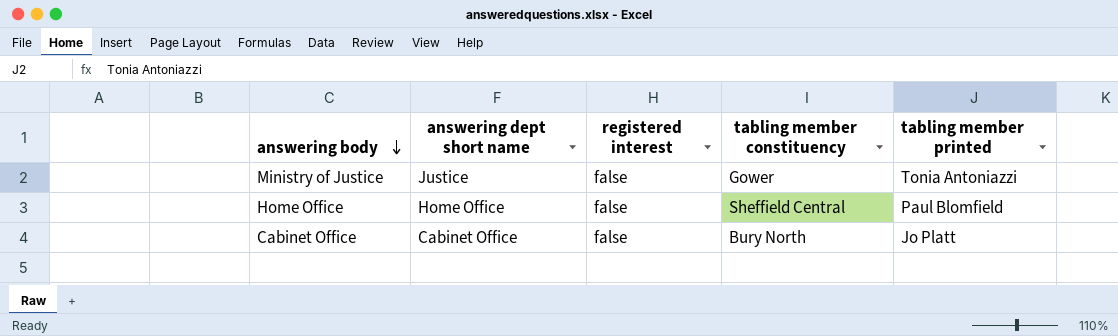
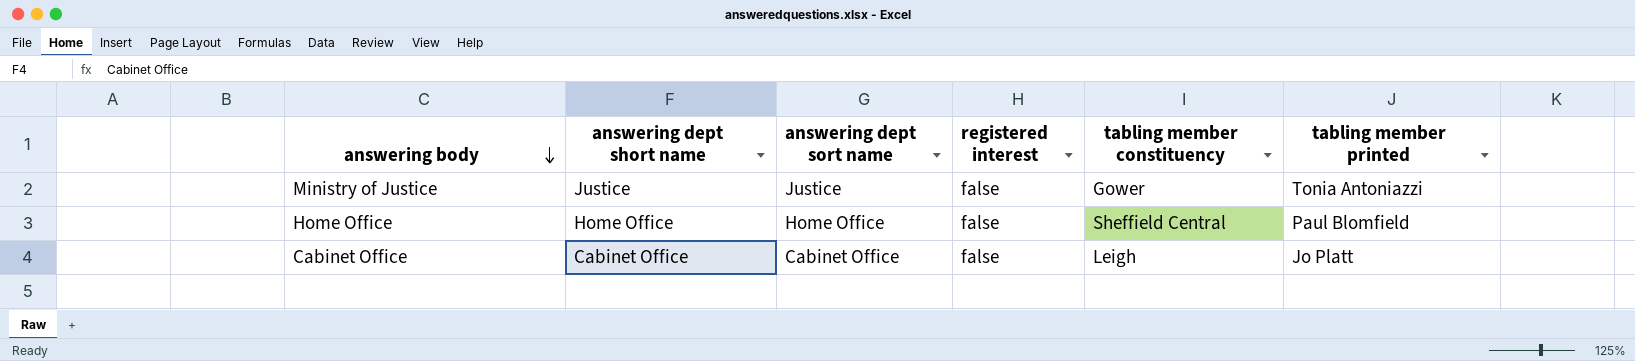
column answering dept sort name | position: none -> 3
Cabinet Office | tabling member constituency: Bury North -> Leigh

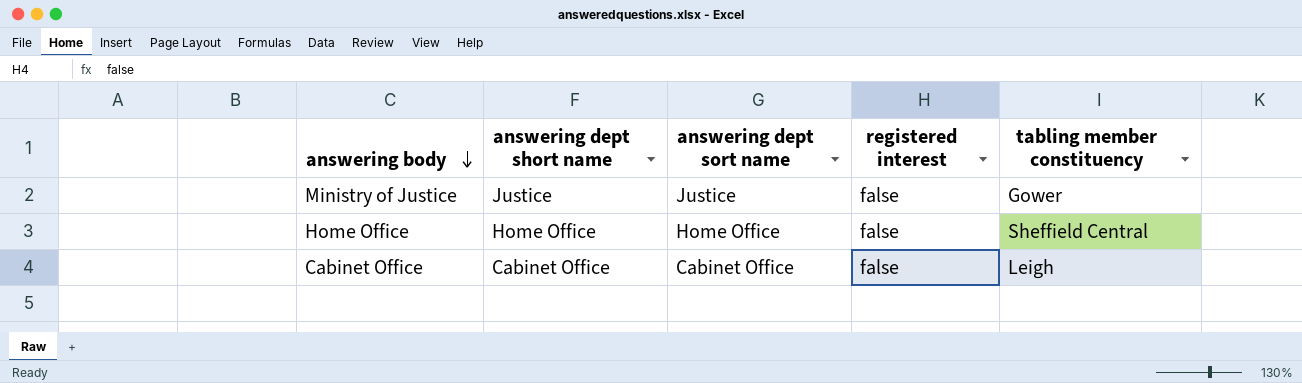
column tabling member printed | position: 6 -> none

